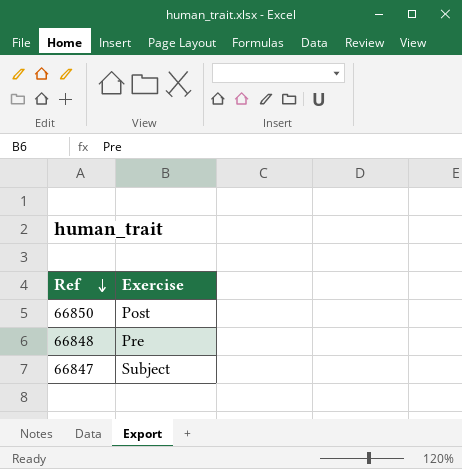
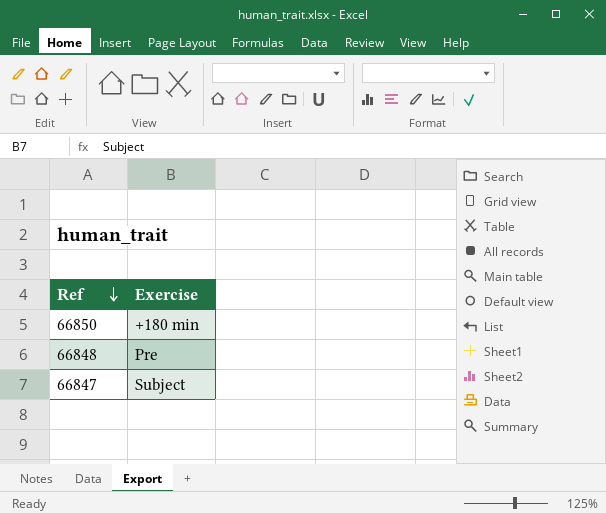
66850 | Exercise: Post -> +180 min

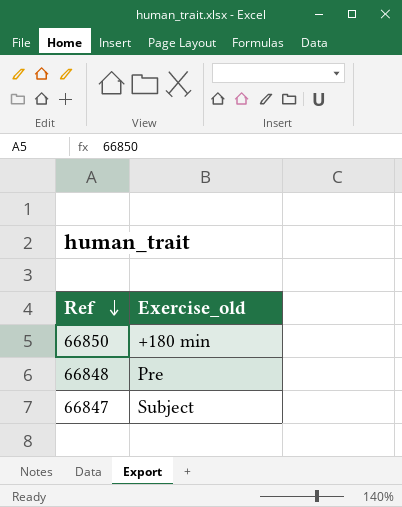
column name: Exercise -> Exercise_old

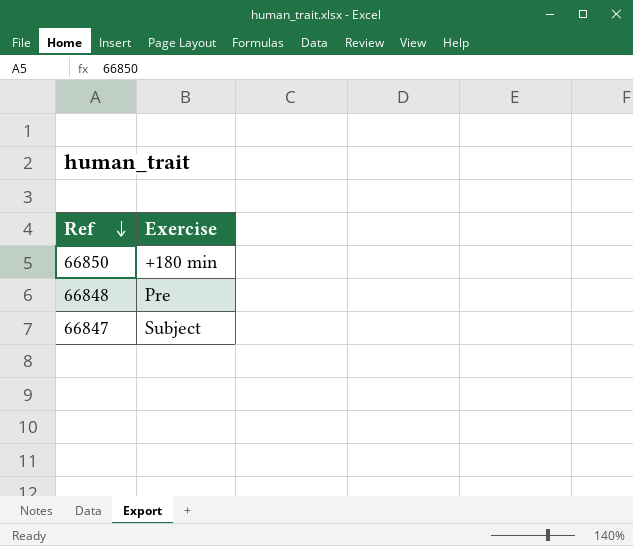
column name: Exercise_old -> Exercise

